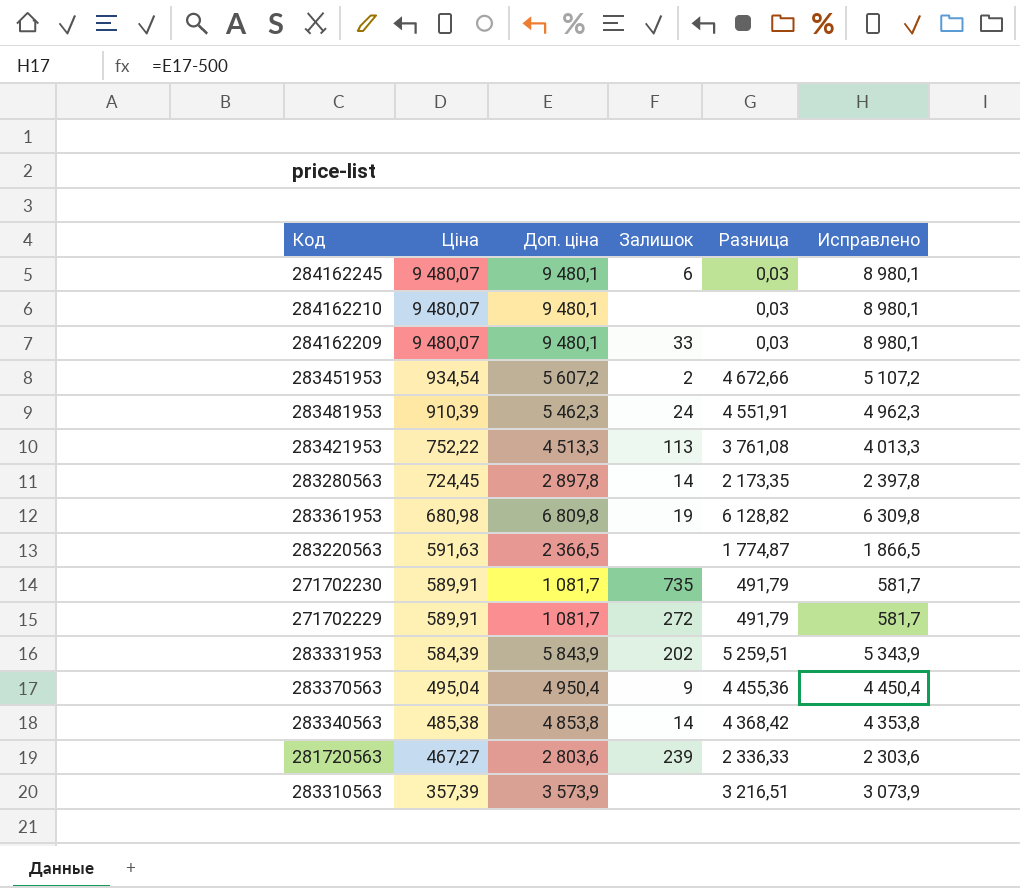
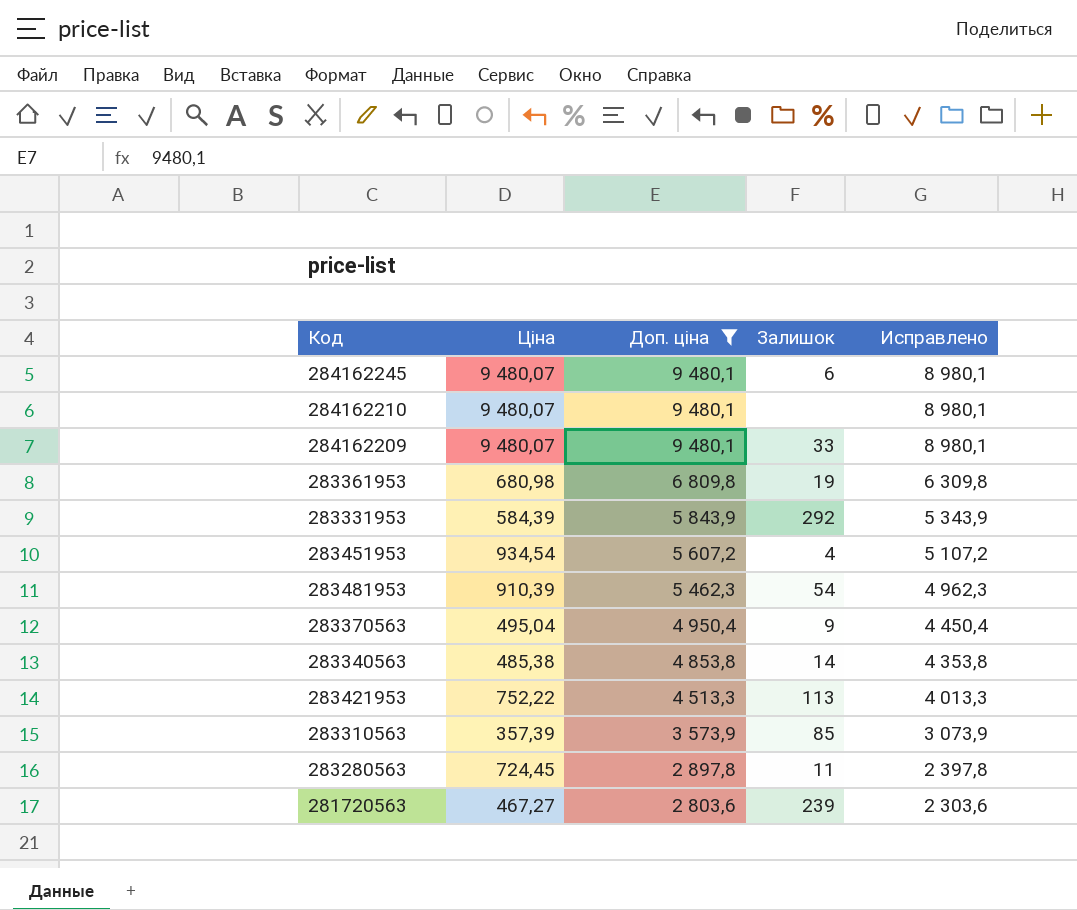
filter: none -> Доп. ціна >= 2 803,6
row order: Ціна descending -> Доп. ціна descending
column Разница | formula: [Доп. ціна] - [Ціна] -> none
283331953 | Залишок: 202 -> 292
283451953 | Залишок: 2 -> 4
283481953 | Залишок: 24 -> 54
283310563 | Залишок: none -> 85
283280563 | Залишок: 14 -> 11

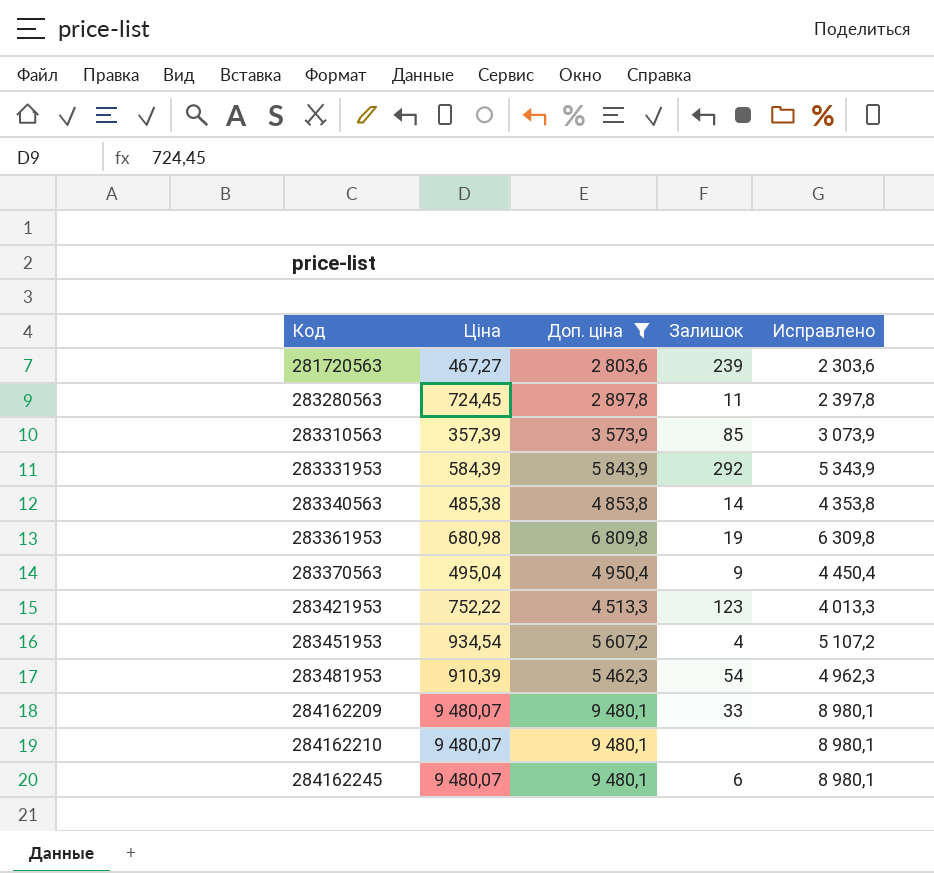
row order: Доп. ціна descending -> Код ascending
283421953 | Залишок: 113 -> 123

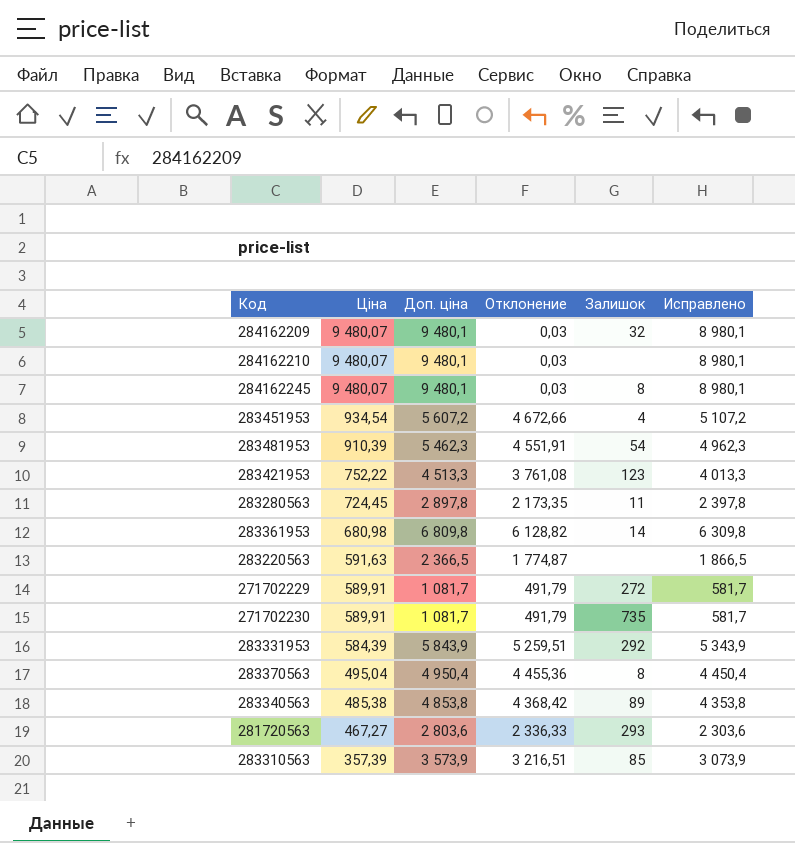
filter: Доп. ціна >= 2 803,6 -> none
row order: Код ascending -> Ціна descending
column Отклонение | formula: none -> [Доп. ціна] - [Ціна]
284162209 | Залишок: 33 -> 32
284162245 | Залишок: 6 -> 8
283361953 | Залишок: 19 -> 14
283370563 | Залишок: 9 -> 8
283340563 | Залишок: 14 -> 89
281720563 | Залишок: 239 -> 293

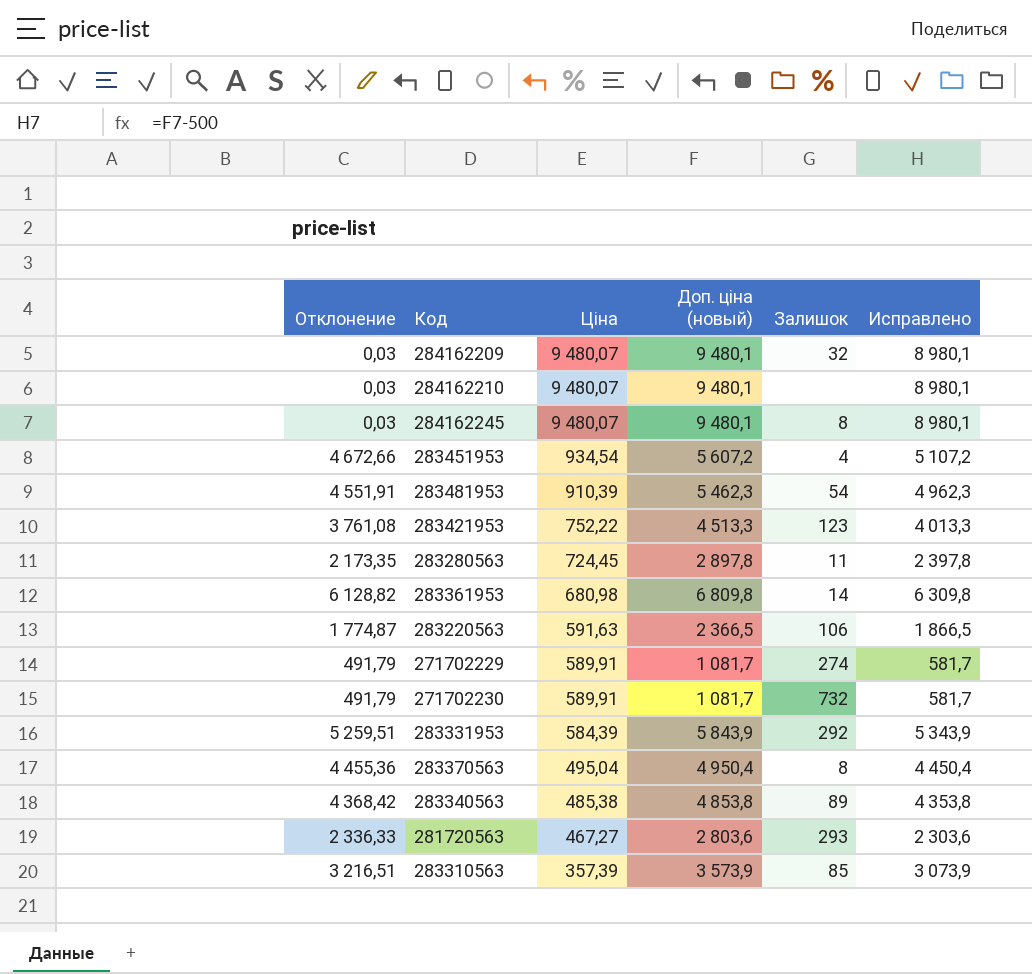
column Отклонение | position: 4 -> 1
column name: Доп. ціна -> Доп. ціна (новый)
283220563 | Залишок: none -> 106
271702229 | Залишок: 272 -> 274
271702230 | Залишок: 735 -> 732

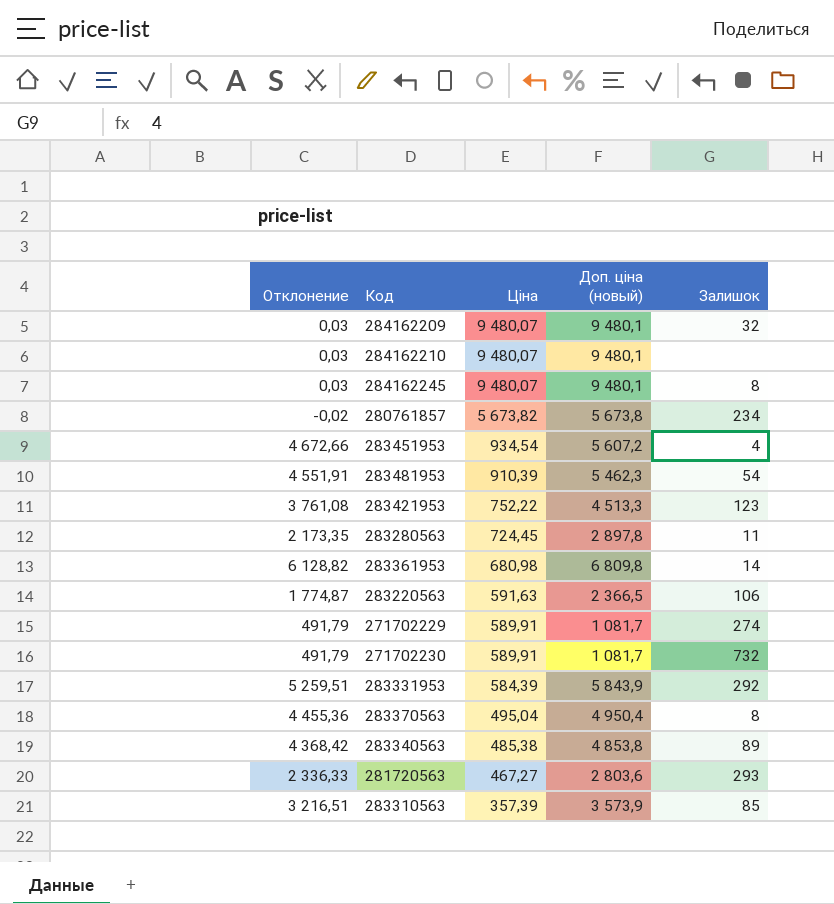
column Исправлено | formula: [Доп. ціна (новый)] - 500 -> none
row 280761857: none -> -0,02 | 5 673,82 | 5 673,8 | 234

